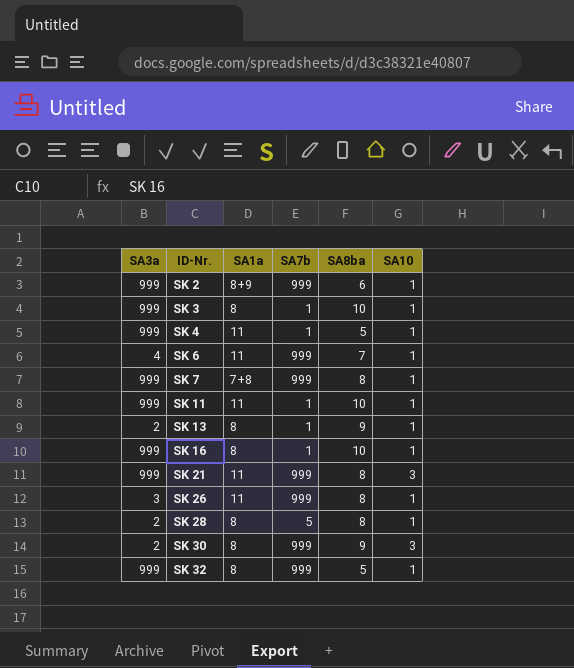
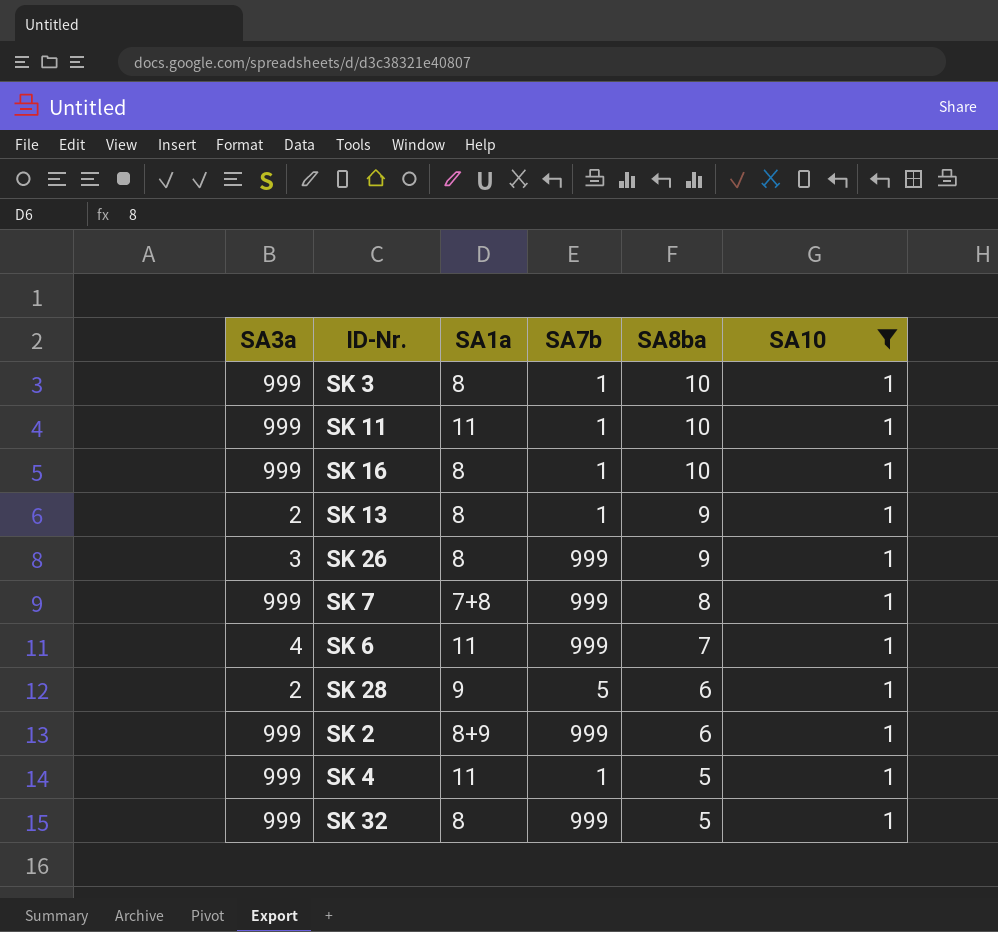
filter: none -> SA10 = 1
row order: ID-Nr. ascending -> SA8ba descending
SK 26 | SA1a: 11 -> 8
SK 26 | SA8ba: 8 -> 9
SK 28 | SA1a: 8 -> 9
SK 28 | SA8ba: 8 -> 6

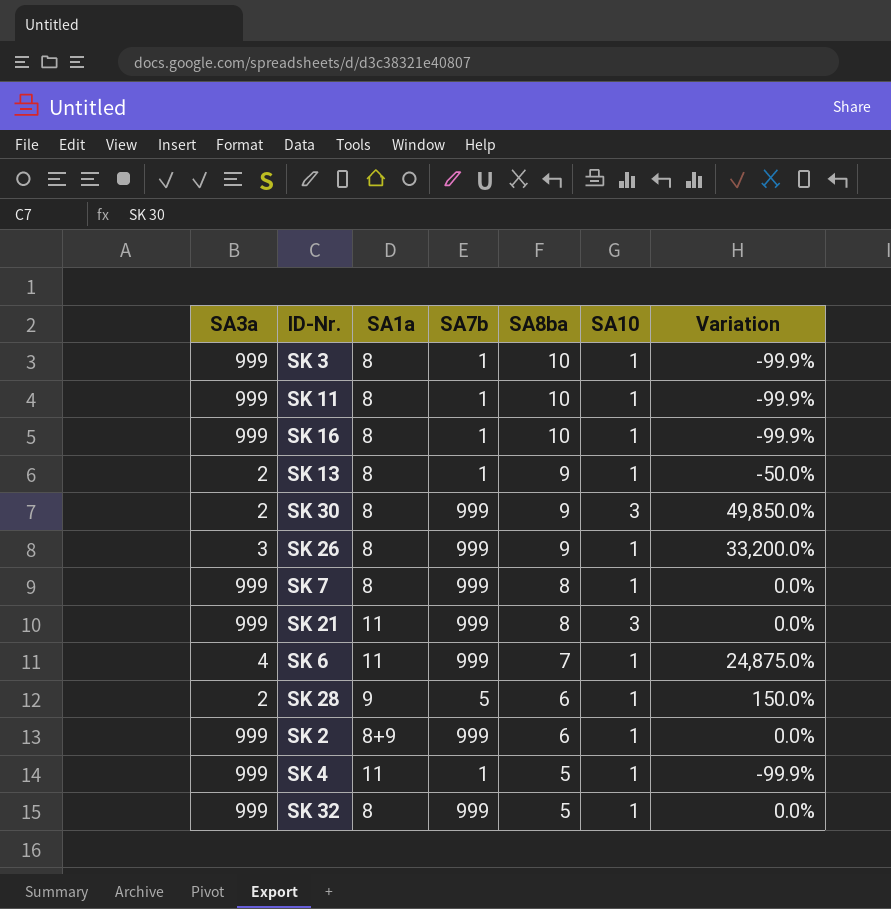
filter: SA10 = 1 -> none
column Variation | formula: none -> ([SA7b] - [SA3a]) / [SA3a]
SK 11 | SA1a: 11 -> 8
SK 7 | SA1a: 7+8 -> 8

